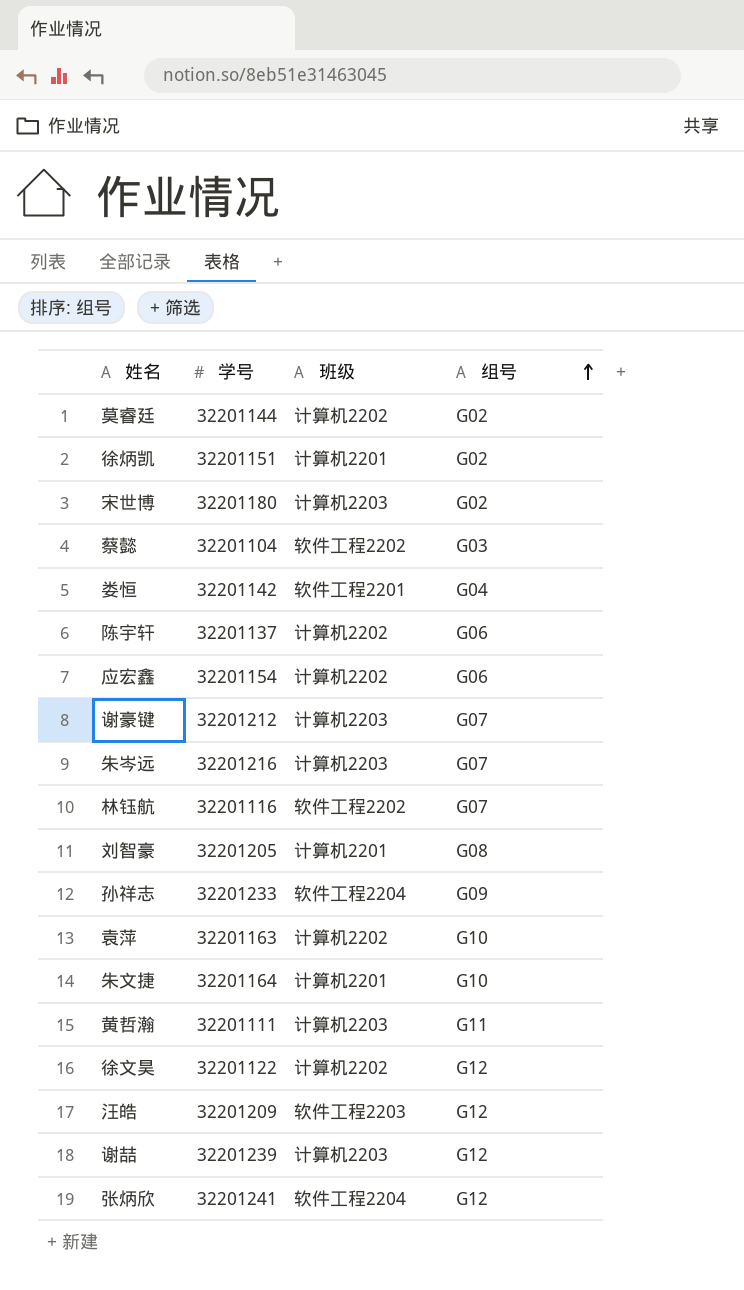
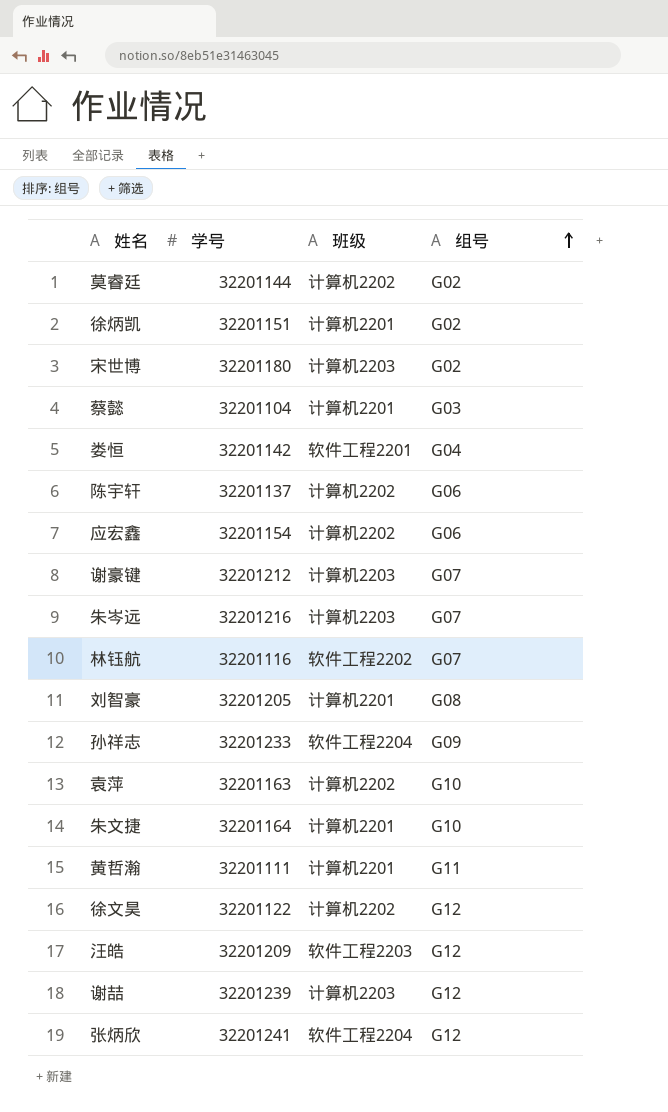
蔡懿 | 班级: 软件工程2202 -> 计算机2201
黄哲瀚 | 班级: 计算机2203 -> 计算机2201

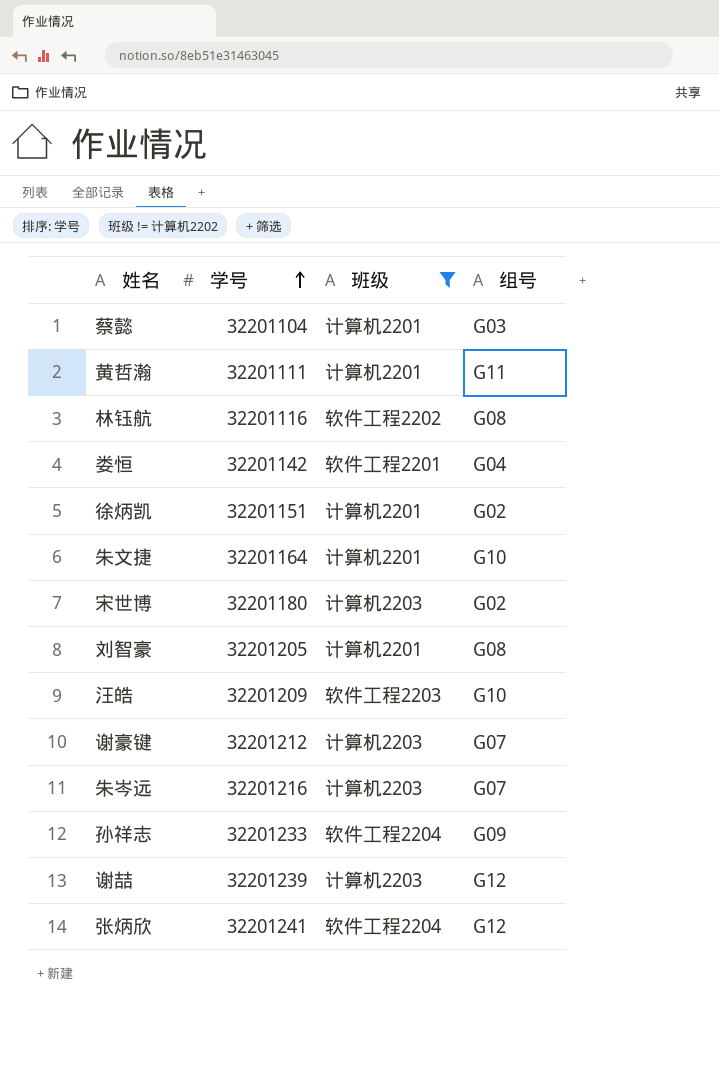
filter: none -> 班级 != 计算机2202
row order: 组号 ascending -> 学号 ascending
林钰航 | 组号: G07 -> G08
汪皓 | 组号: G12 -> G10

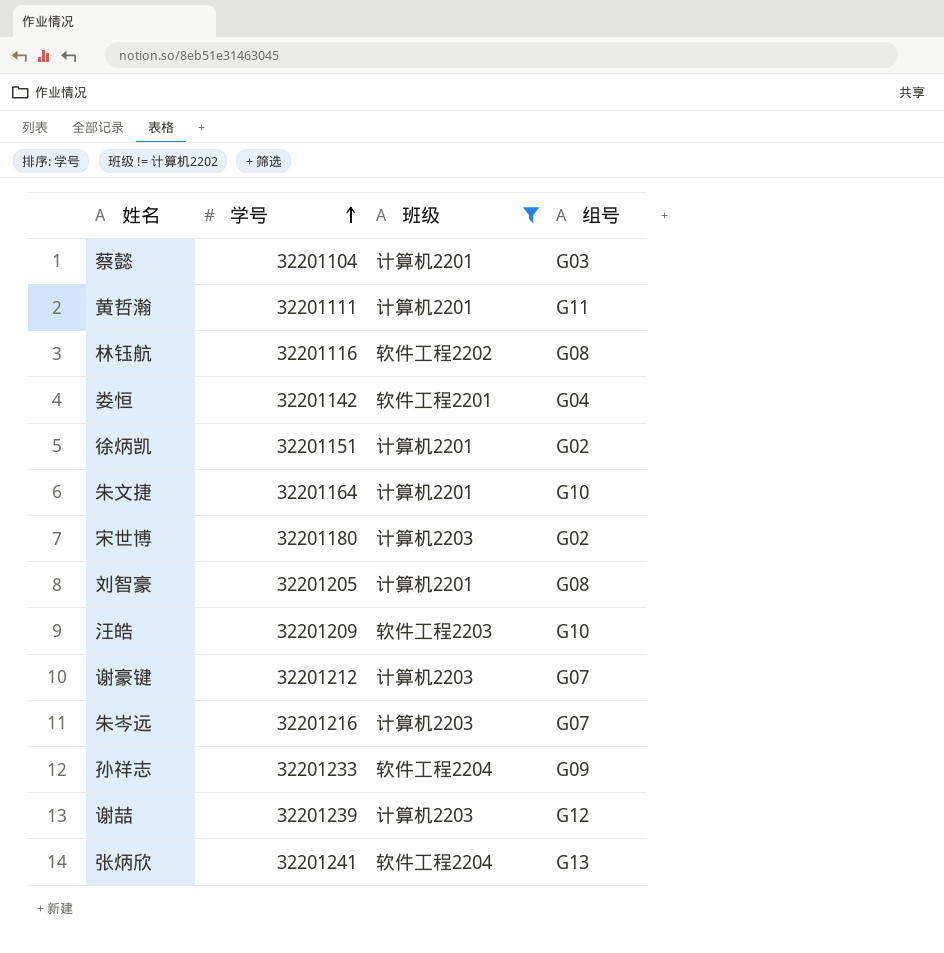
张炳欣 | 组号: G12 -> G13

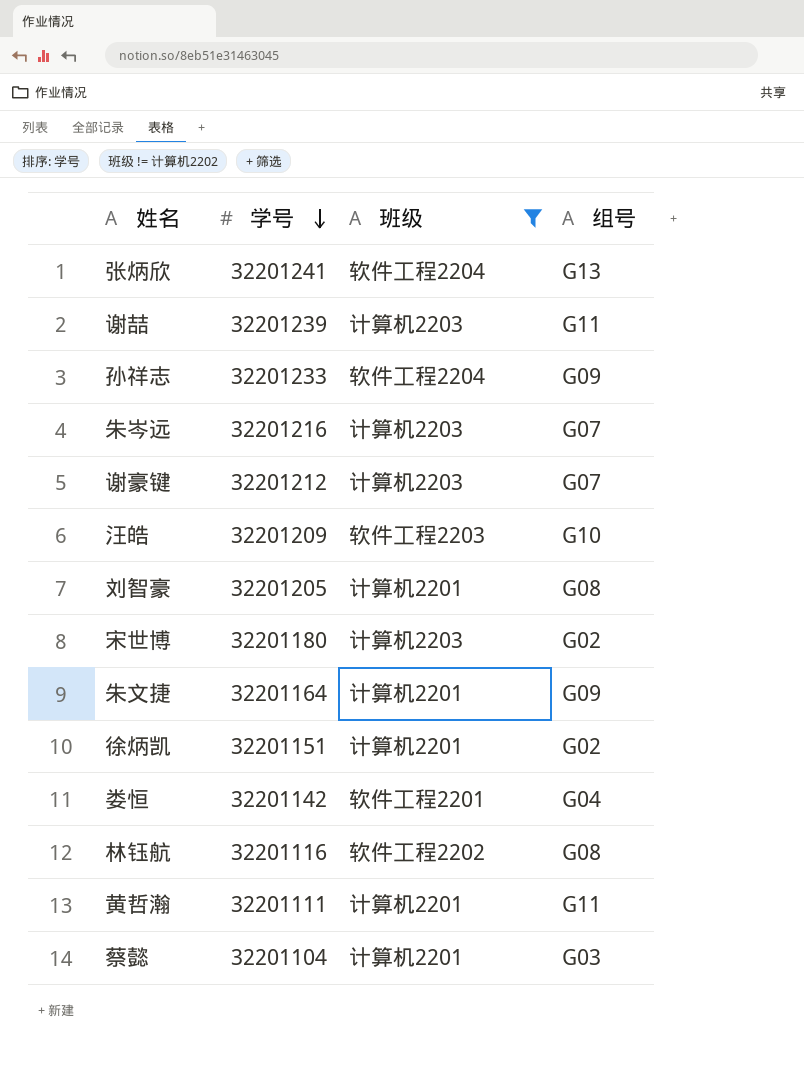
row order: 学号 ascending -> 学号 descending
谢喆 | 组号: G12 -> G11
朱文捷 | 组号: G10 -> G09

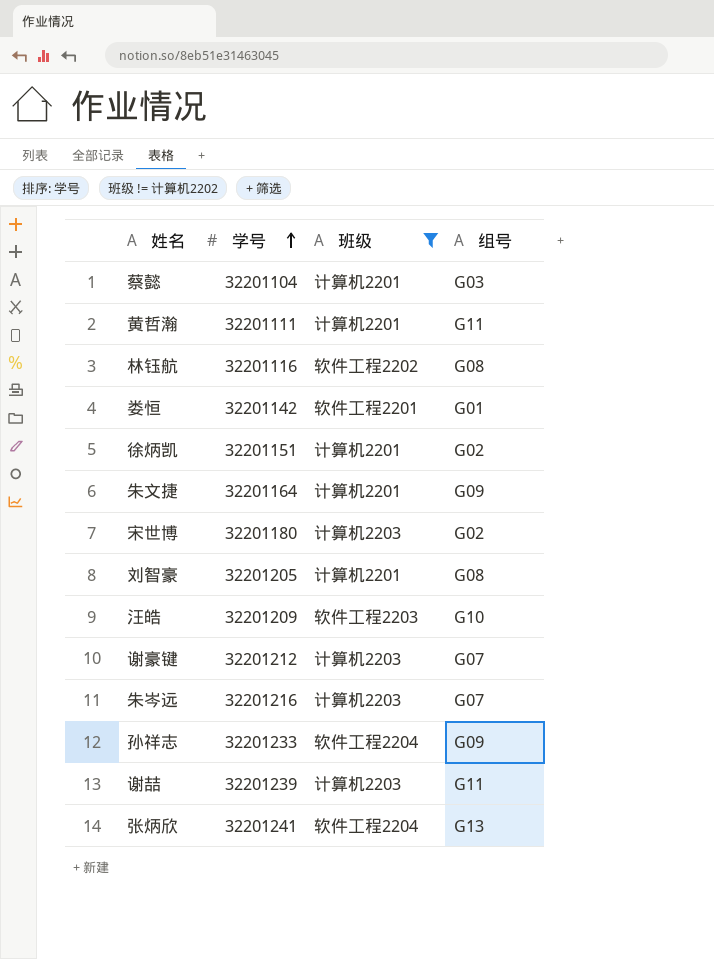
row order: 学号 descending -> 学号 ascending
娄恒 | 组号: G04 -> G01

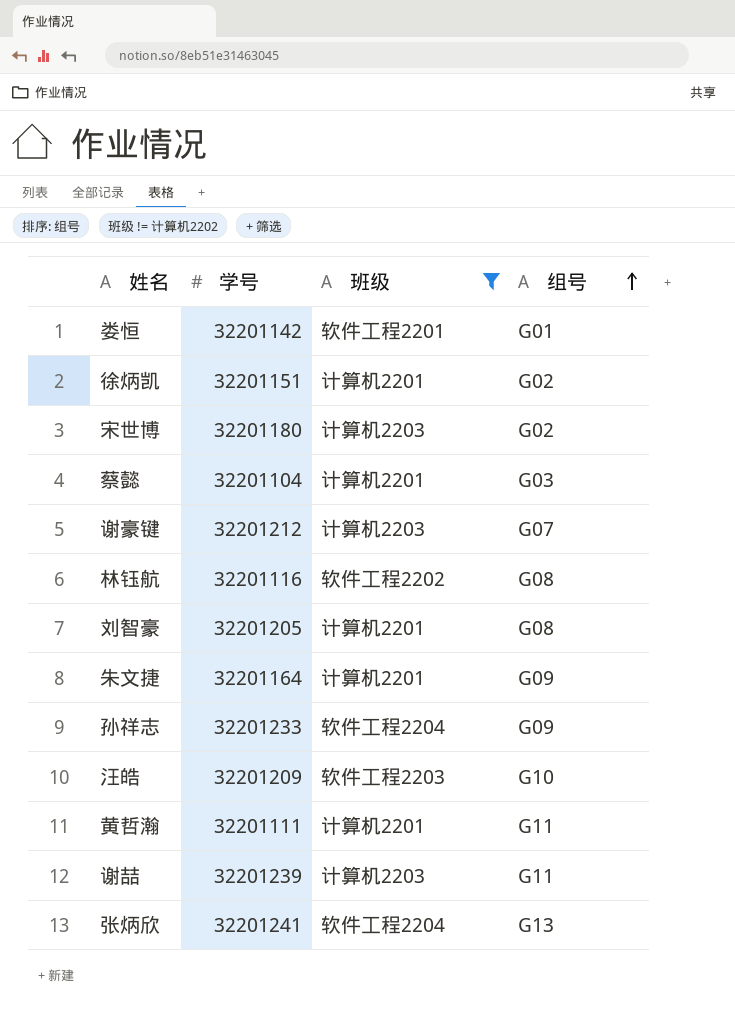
row order: 学号 ascending -> 组号 ascending
row 朱岑远: 32201216 | 计算机2203 | G07 -> none

